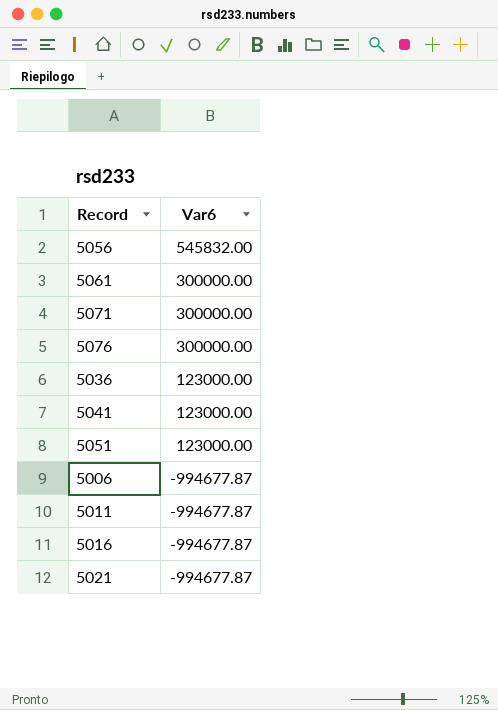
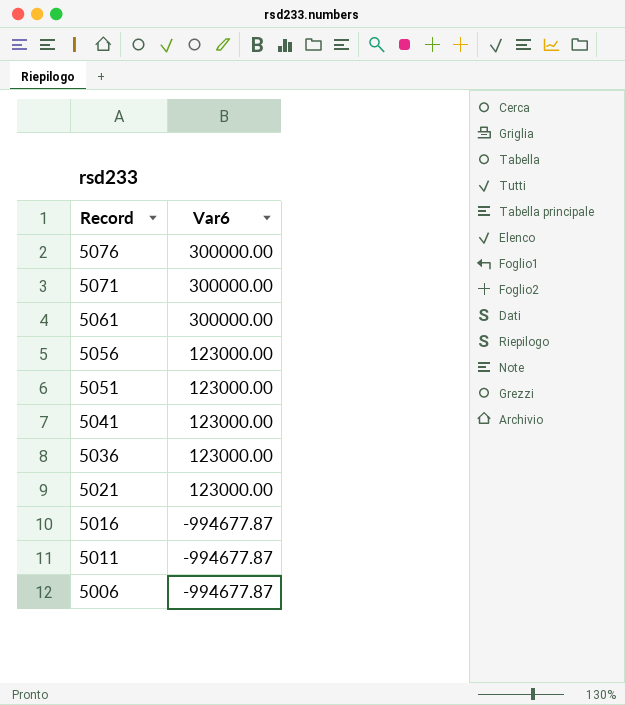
row order: Var6 descending -> Record descending
5056 | Var6: 545832.00 -> 123000.00
5021 | Var6: -994677.87 -> 123000.00

